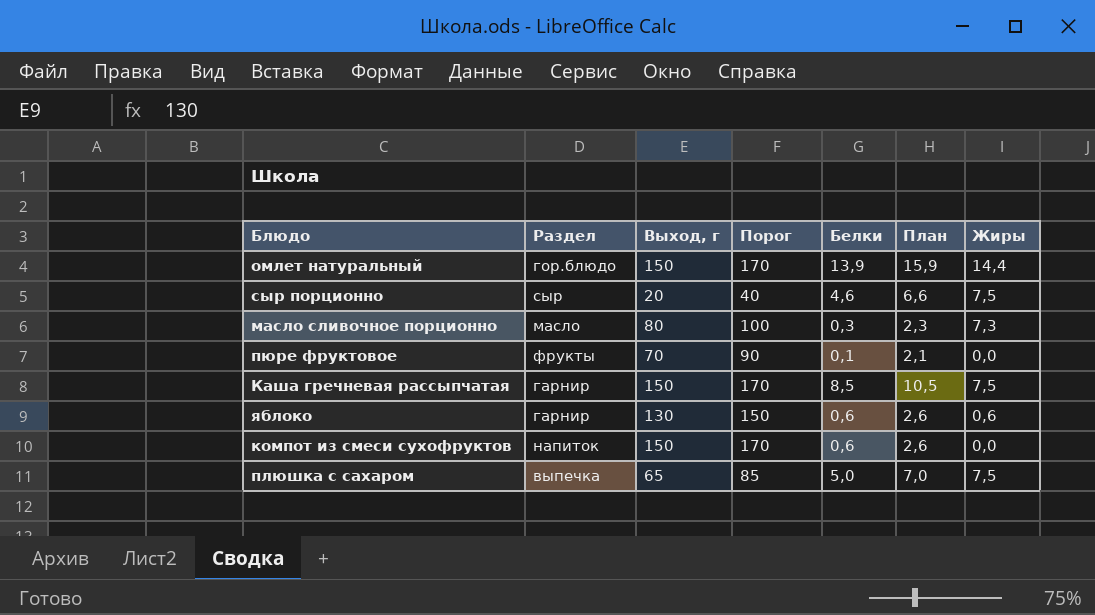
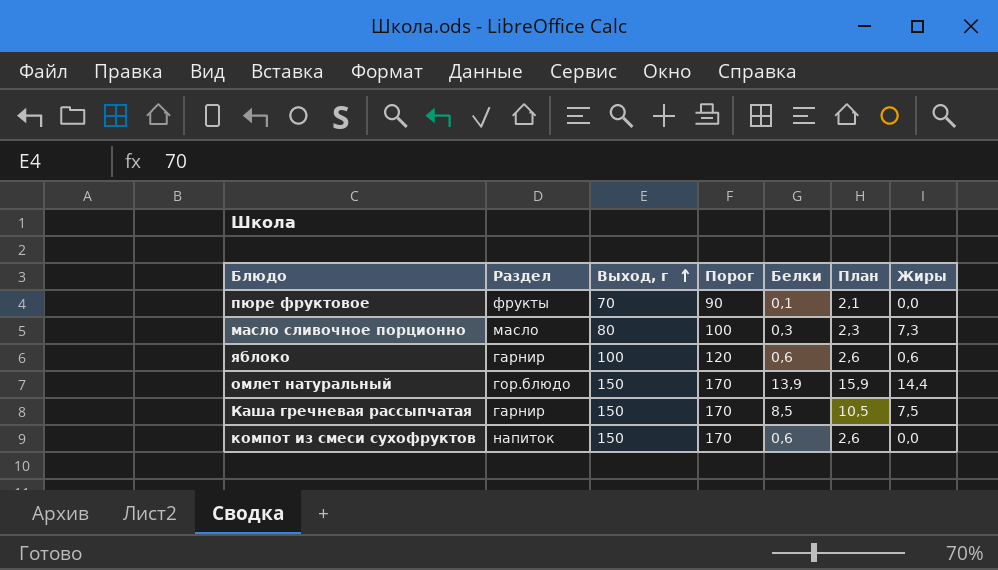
row order: none -> Выход, г ascending
row сыр порционно: сыр | 20 | 40 | 4,6 | 6,6 | 7,5 -> none
row плюшка с сахаром: выпечка | 65 | 85 | 5,0 | 7,0 | 7,5 -> none
яблоко | Выход, г: 130 -> 100
яблоко | Порог: 150 -> 120

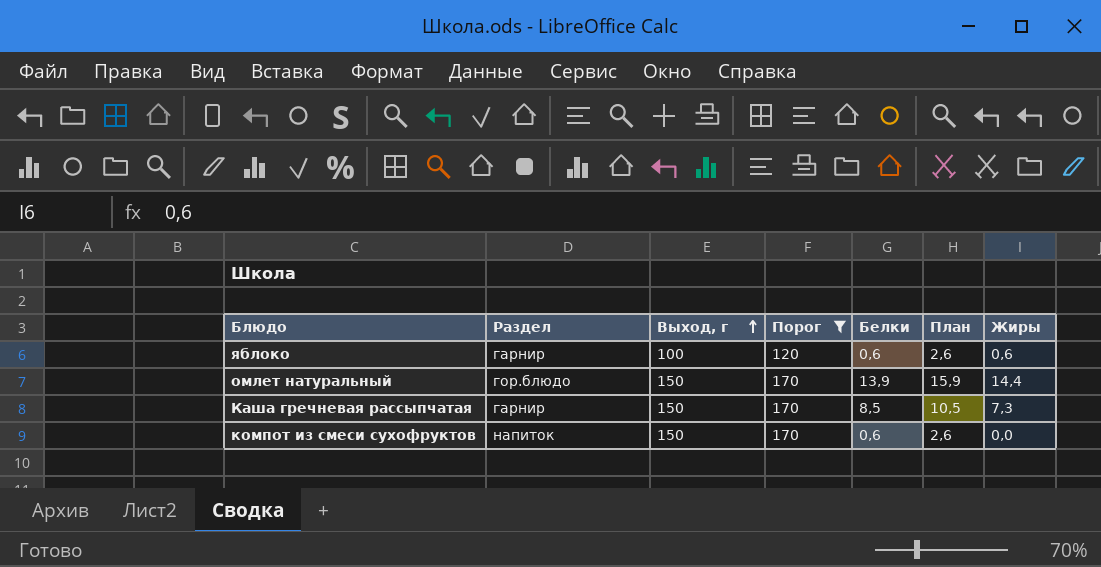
filter: none -> Порог >= 120
Каша гречневая рассыпчатая | Жиры: 7,5 -> 7,3

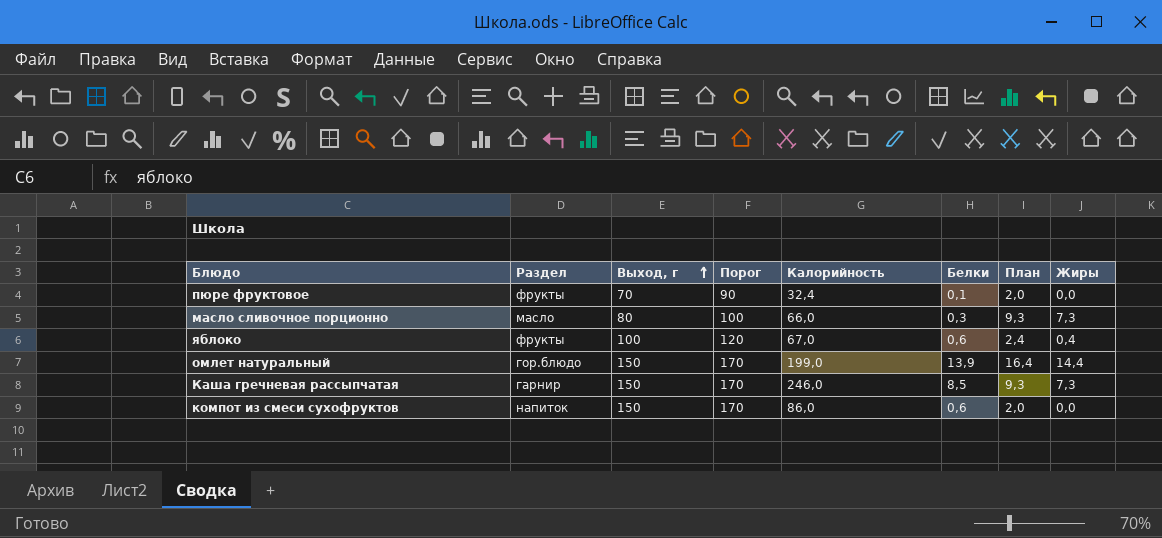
filter: Порог >= 120 -> none
column Калорийность | position: none -> 5
column План | formula: [Белки] + 2 -> [Жиры] + 2
яблоко | Раздел: гарнир -> фрукты
яблоко | Жиры: 0,6 -> 0,4

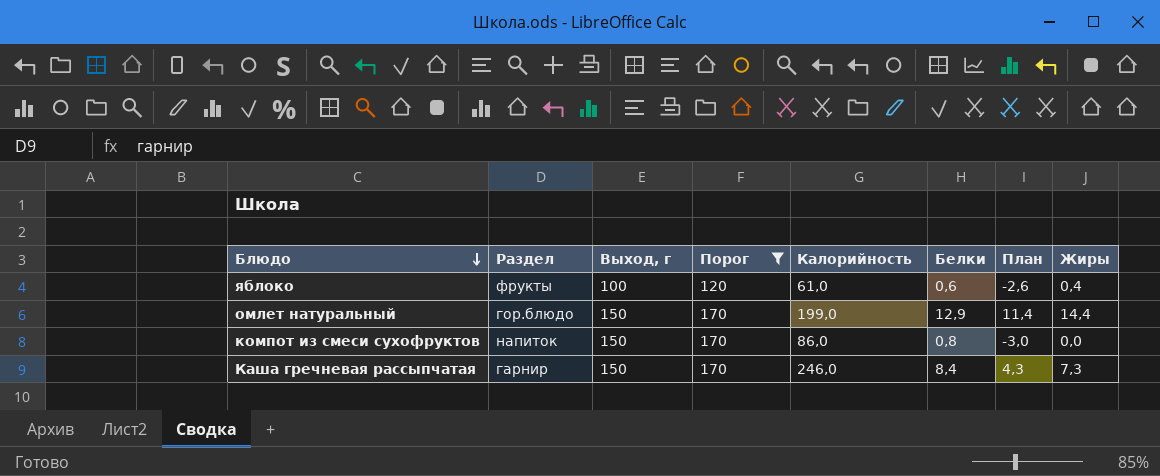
filter: none -> Порог >= 120
row order: Выход, г ascending -> Блюдо descending
column План | formula: [Жиры] + 2 -> [Жиры] - 3
яблоко | Калорийность: 67,0 -> 61,0
омлет натуральный | Белки: 13,9 -> 12,9
компот из смеси сухофруктов | Белки: 0,6 -> 0,8
Каша гречневая рассыпчатая | Белки: 8,5 -> 8,4

